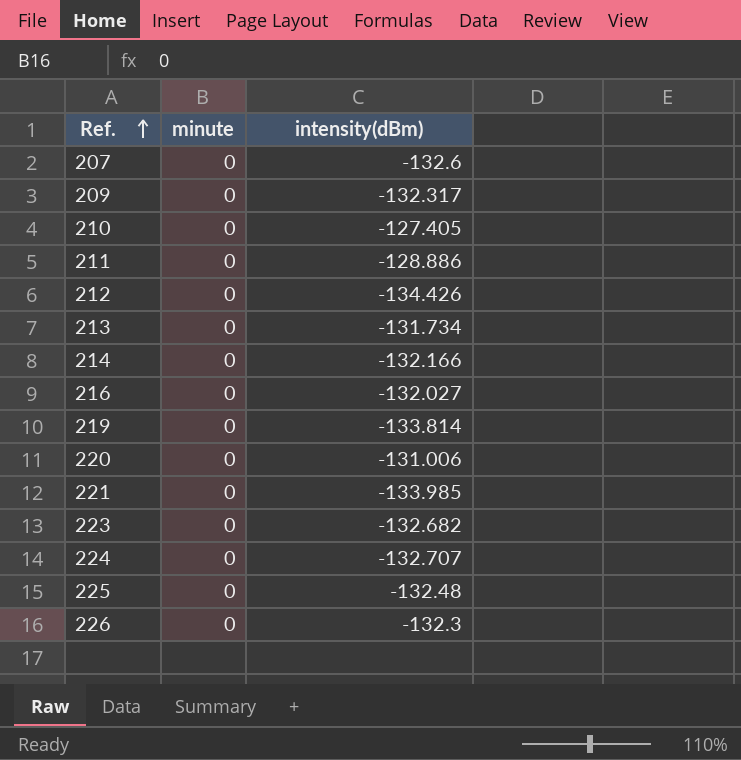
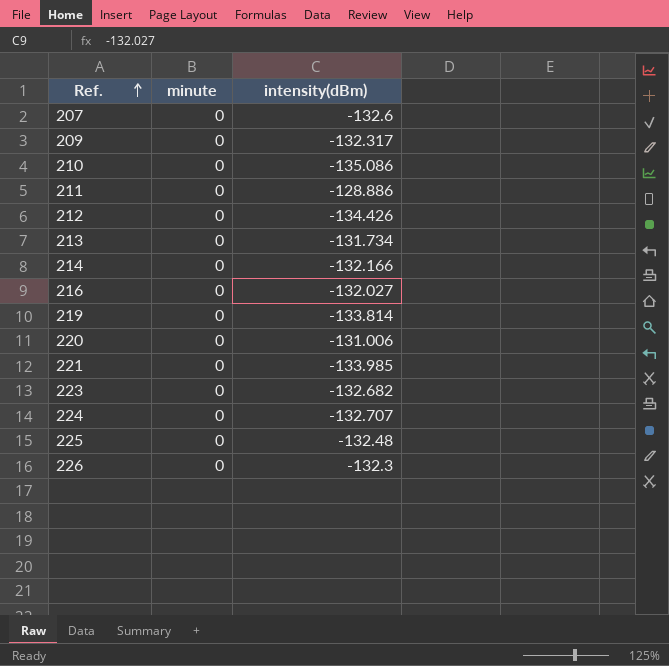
210 | intensity(dBm): -127.405 -> -135.086

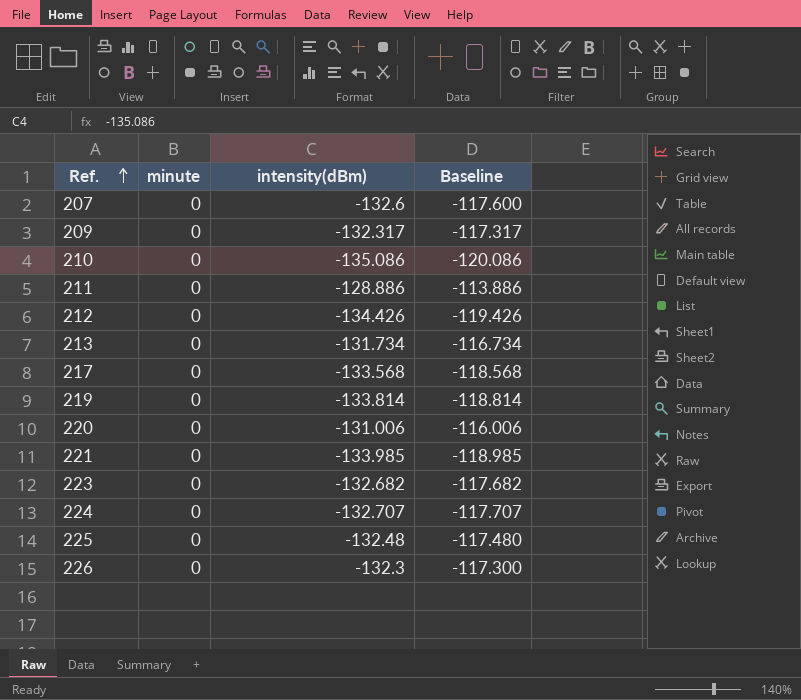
column Baseline | formula: none -> [intensity(dBm)] + 15
row 214: 0 | -132.166 -> none
row 216: 0 | -132.027 -> none
row 217: none -> 0 | -133.568 | -118.568

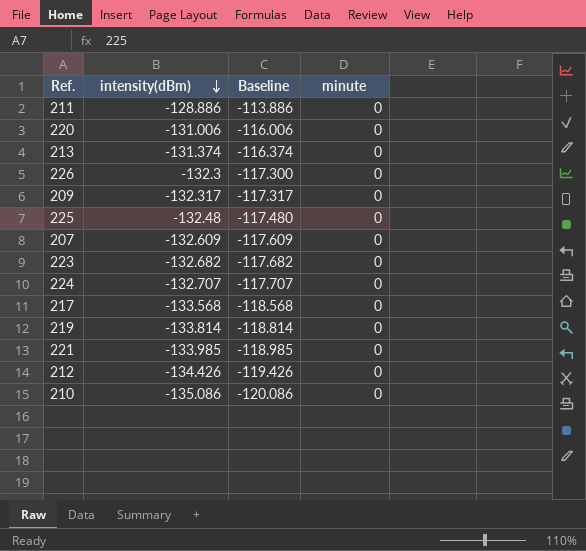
row order: Ref. ascending -> intensity(dBm) descending
column minute | position: 2 -> 4
213 | intensity(dBm): -131.734 -> -131.374
213 | Baseline: -116.734 -> -116.374
207 | intensity(dBm): -132.6 -> -132.609
207 | Baseline: -117.600 -> -117.609

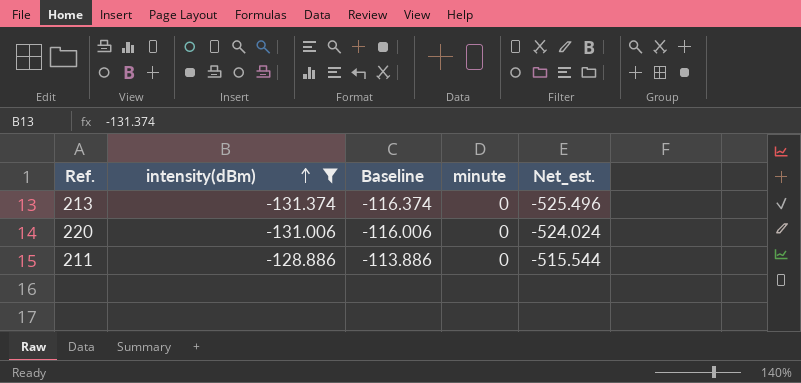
filter: none -> intensity(dBm) >= -131.374
row order: intensity(dBm) descending -> intensity(dBm) ascending
column Net_est. | formula: none -> [intensity(dBm)] * 4

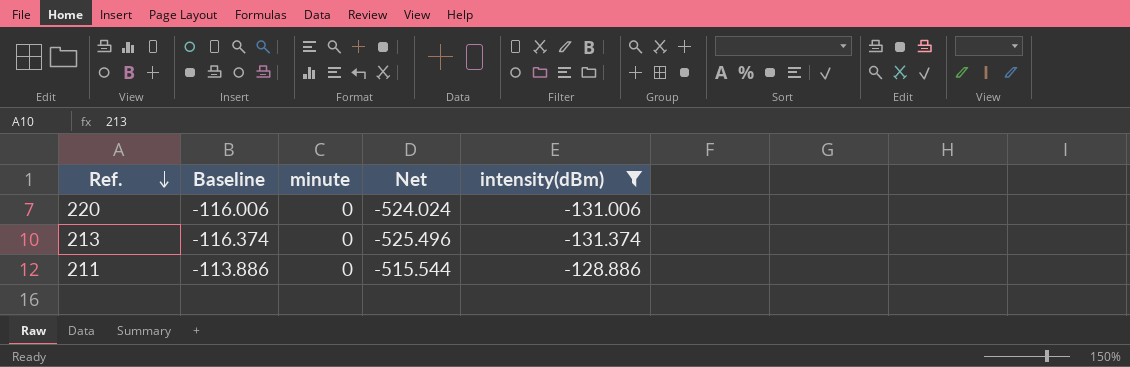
row order: intensity(dBm) ascending -> Ref. descending
column name: Net_est. -> Net
column intensity(dBm) | position: 2 -> 5

